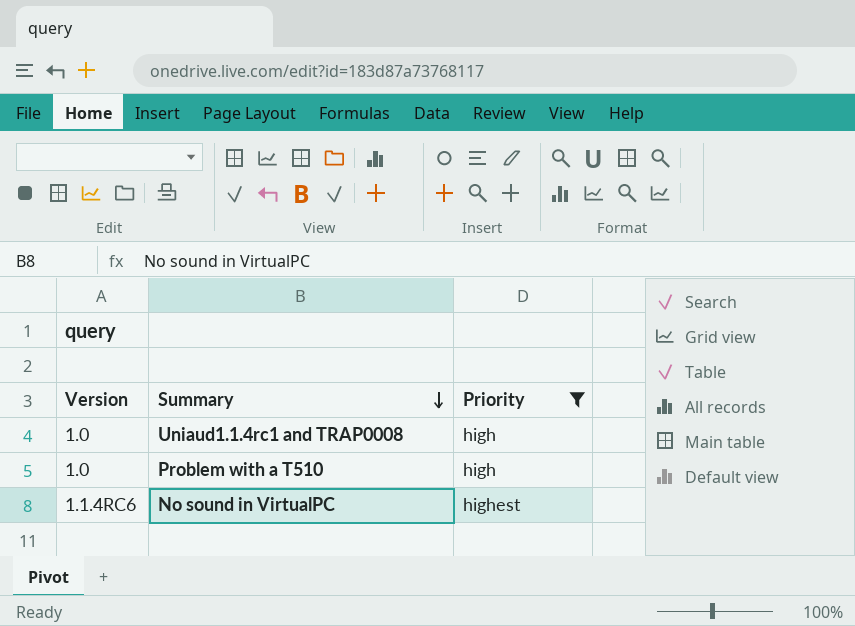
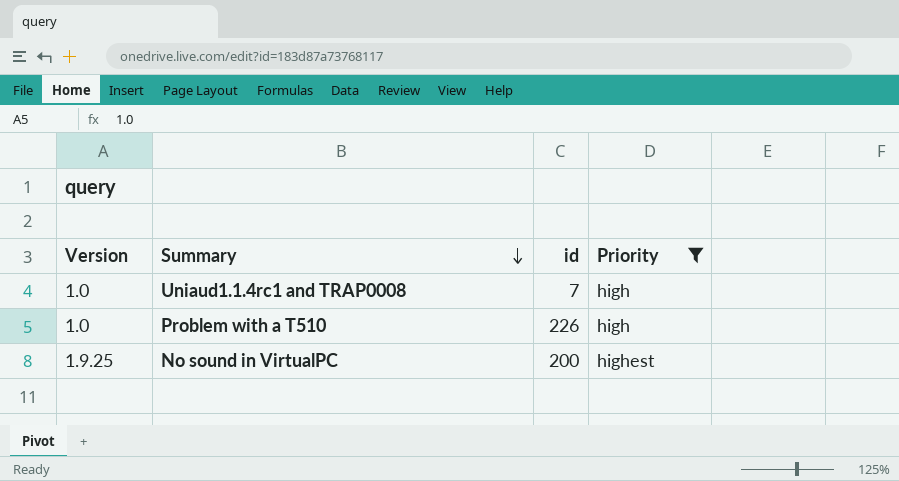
column id | position: none -> 3
No sound in VirtualPC | Version: 1.1.4RC6 -> 1.9.25

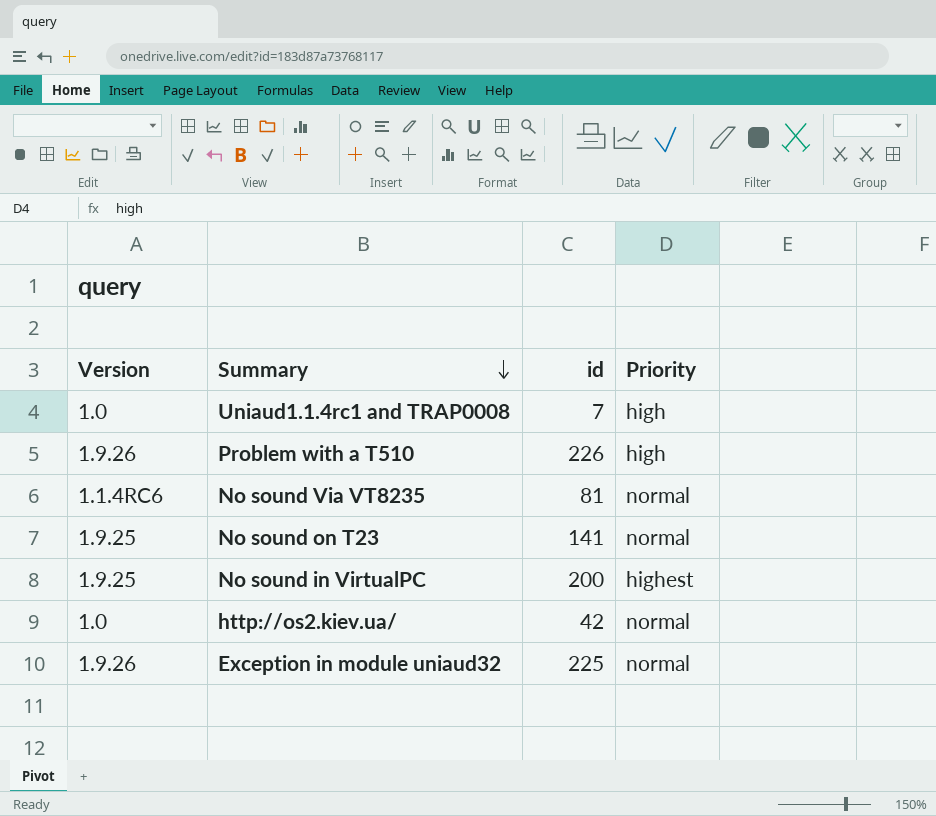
filter: Priority != normal -> none
Problem with a T510 | Version: 1.0 -> 1.9.26

